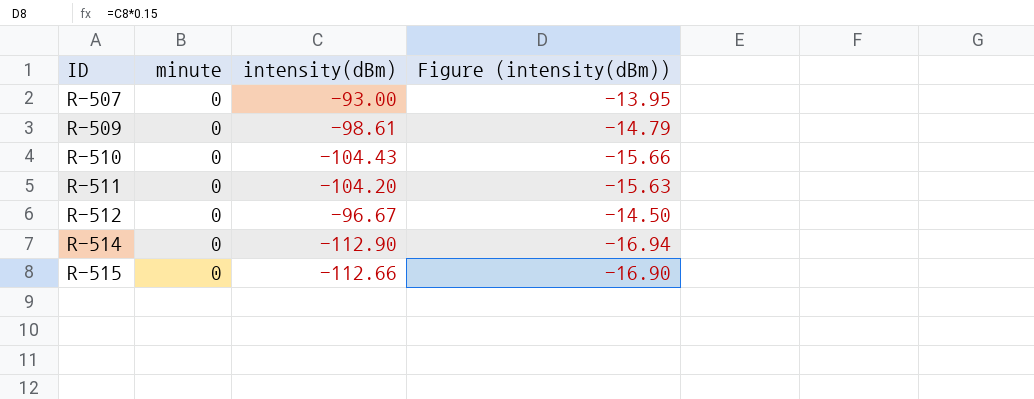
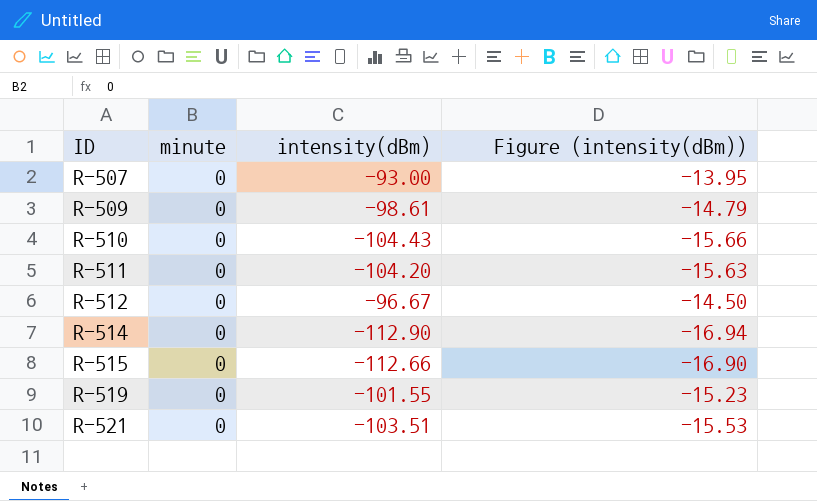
row R-519: none -> 0 | -101.55 | -15.23
row R-521: none -> 0 | -103.51 | -15.53

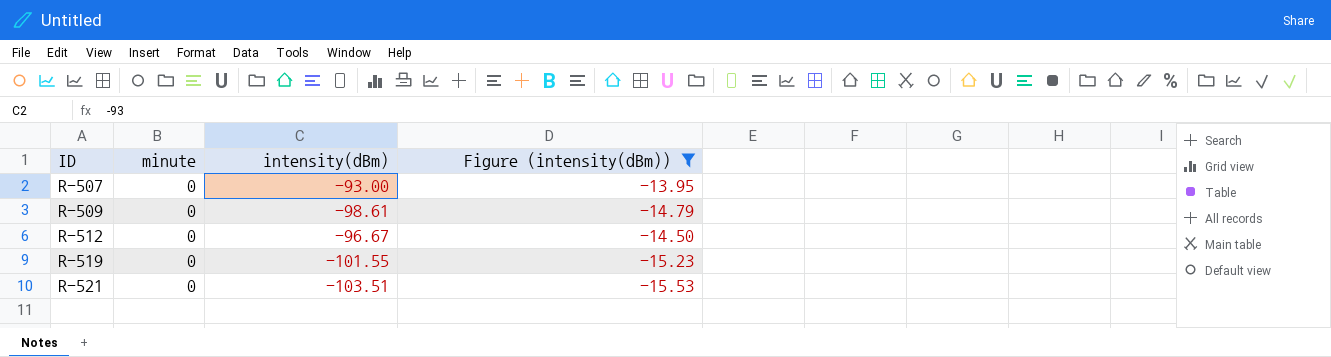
filter: none -> Figure (intensity(dBm)) >= -15.53

